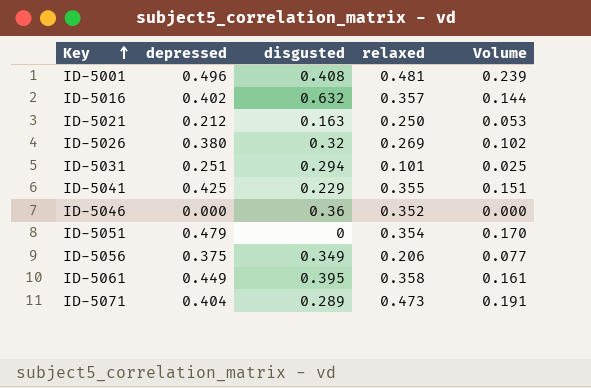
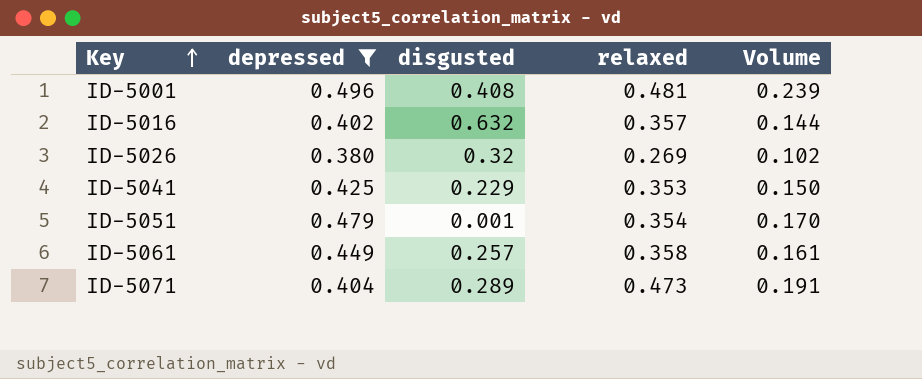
filter: none -> depressed >= 0.380
ID-5041 | relaxed: 0.355 -> 0.353
ID-5041 | Volume: 0.151 -> 0.150
ID-5051 | disgusted: 0 -> 0.001
ID-5061 | disgusted: 0.395 -> 0.257

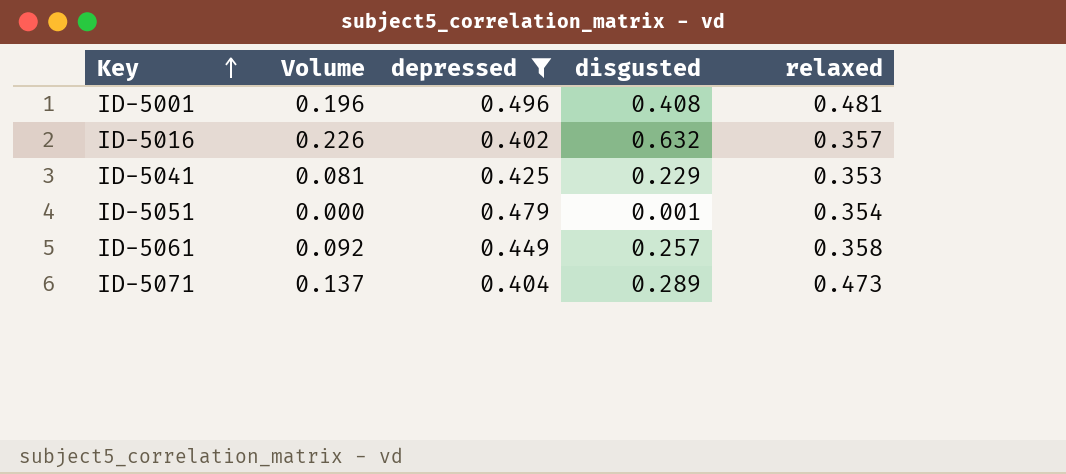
column Volume | formula: [depressed] * [relaxed] -> [disgusted] * [relaxed]
column Volume | position: 5 -> 2
row ID-5026: 0.380 | 0.32 | 0.269 | 0.102 -> none

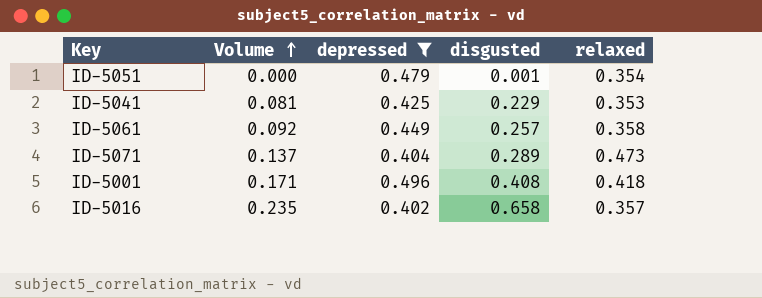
row order: Key ascending -> Volume ascending
ID-5001 | Volume: 0.196 -> 0.171
ID-5001 | relaxed: 0.481 -> 0.418
ID-5016 | Volume: 0.226 -> 0.235
ID-5016 | disgusted: 0.632 -> 0.658

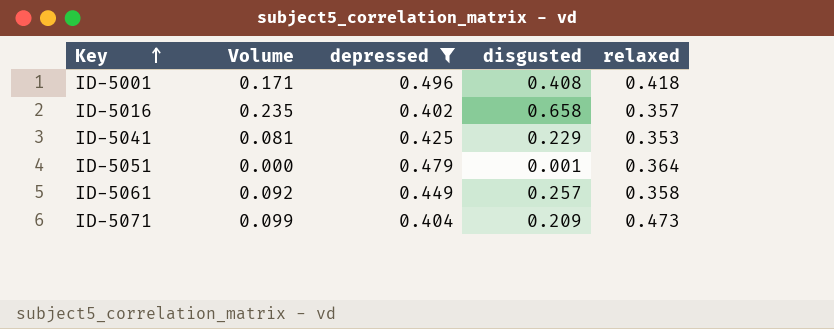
row order: Volume ascending -> Key ascending
ID-5051 | relaxed: 0.354 -> 0.364
ID-5071 | Volume: 0.137 -> 0.099
ID-5071 | disgusted: 0.289 -> 0.209

